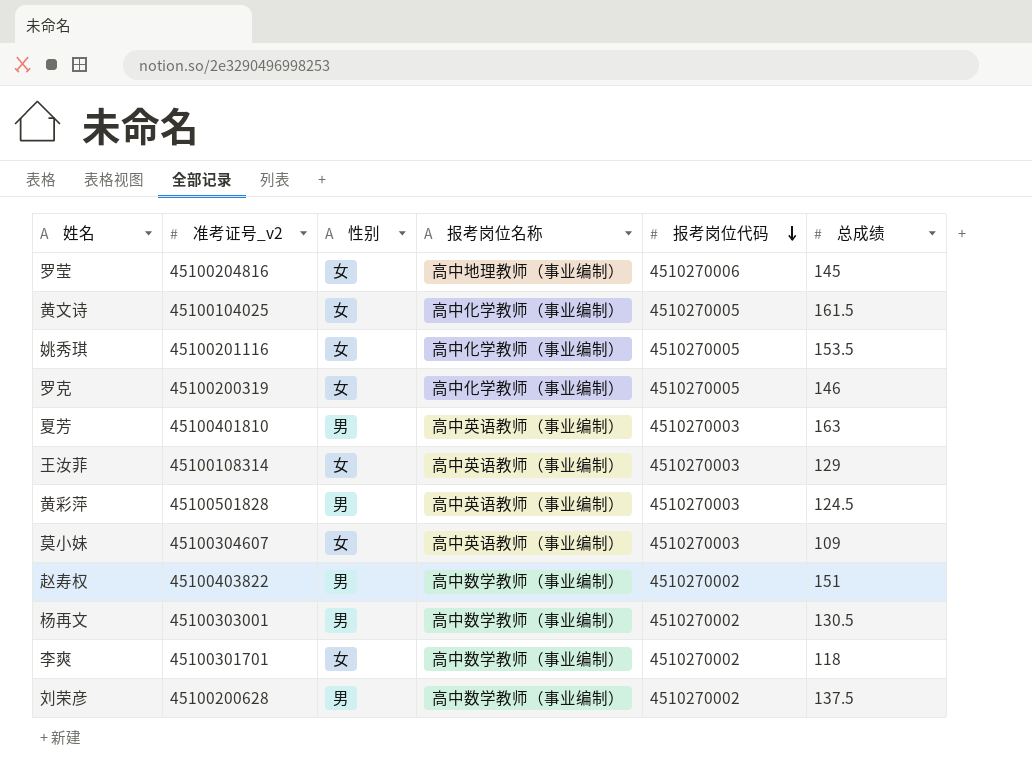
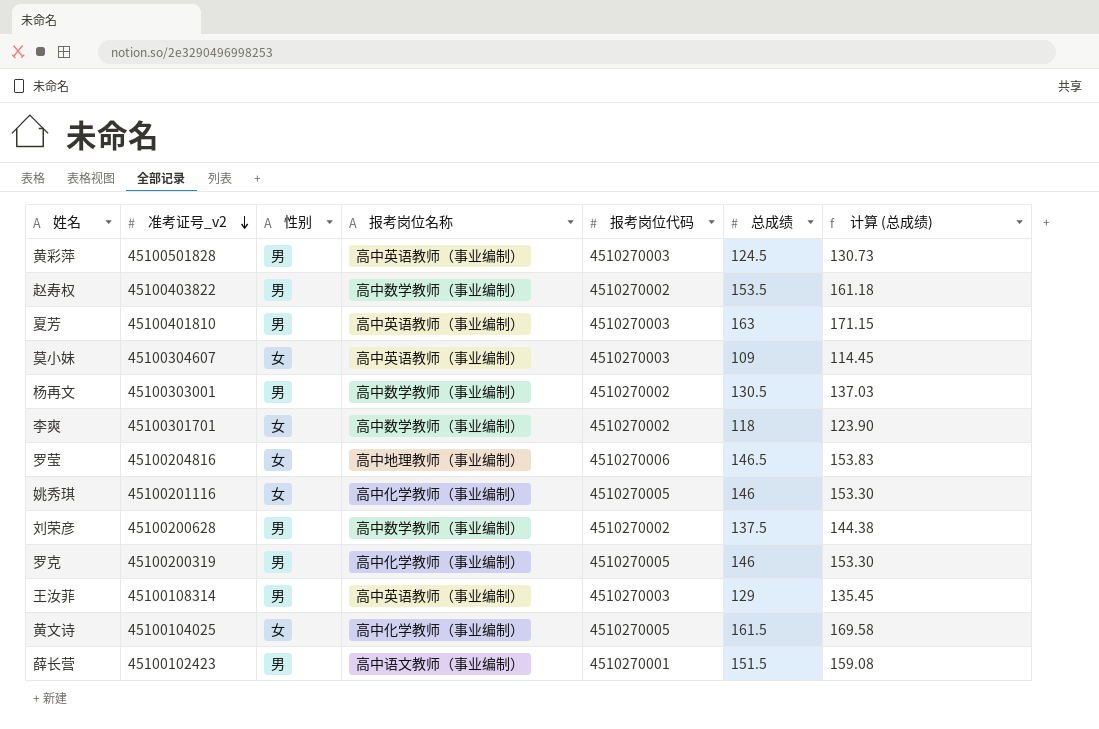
row order: 报考岗位代码 descending -> 准考证号_v2 descending
column 计算 (总成绩) | formula: none -> [总成绩] * 1.05
赵寿权 | 总成绩: 151 -> 153.5
罗莹 | 总成绩: 145 -> 146.5
姚秀琪 | 总成绩: 153.5 -> 146
罗克 | 性别: 女 -> 男
王汝菲 | 性别: 女 -> 男
row 薛长营: none -> 45100102423 | 男 | 高中语文教师（事业编制） | 4510270001 | 151.5 | 159.08

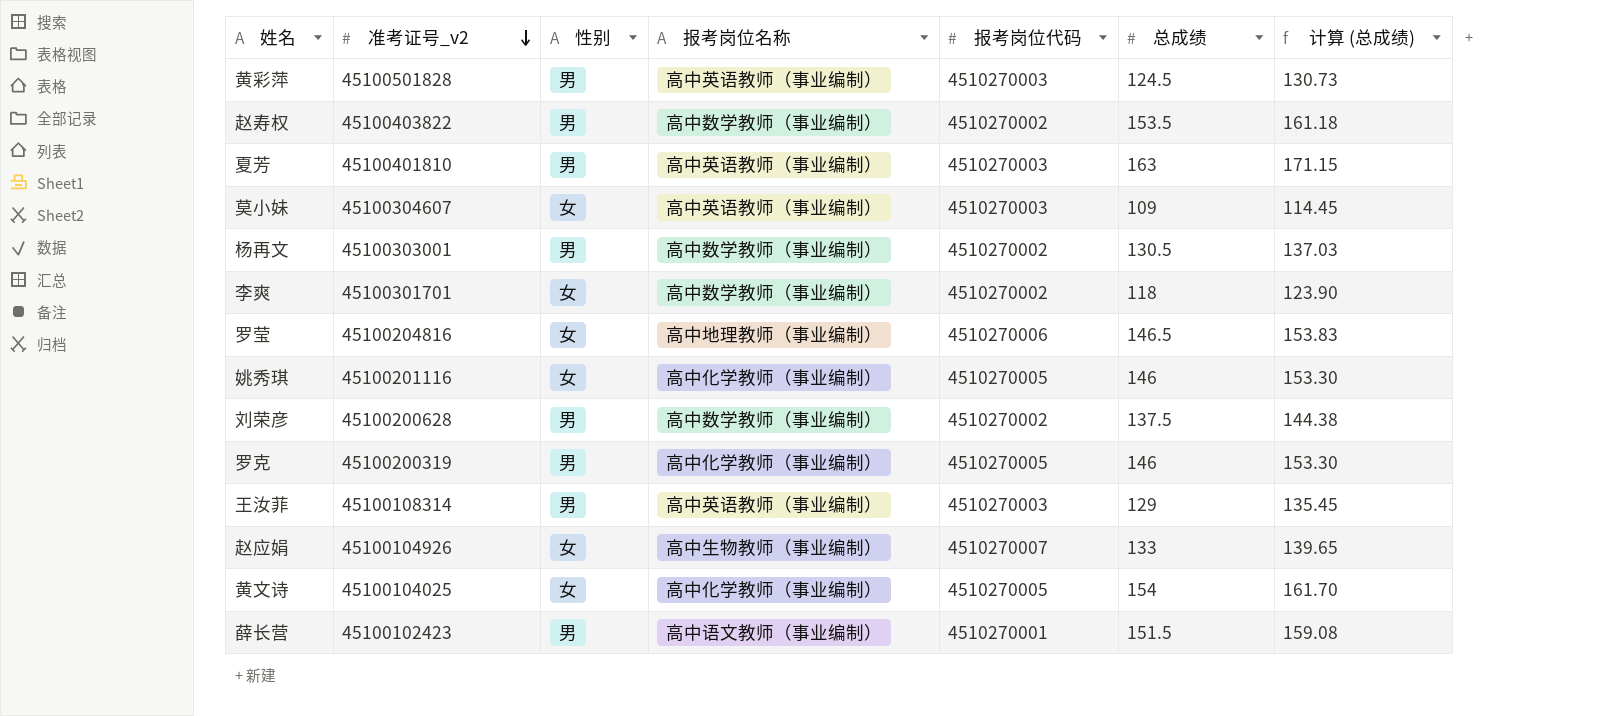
row 赵应娟: none -> 45100104926 | 女 | 高中生物教师（事业编制） | 4510270007 | 133 | 139.65
黄文诗 | 总成绩: 161.5 -> 154
黄文诗 | 计算 (总成绩): 169.58 -> 161.70

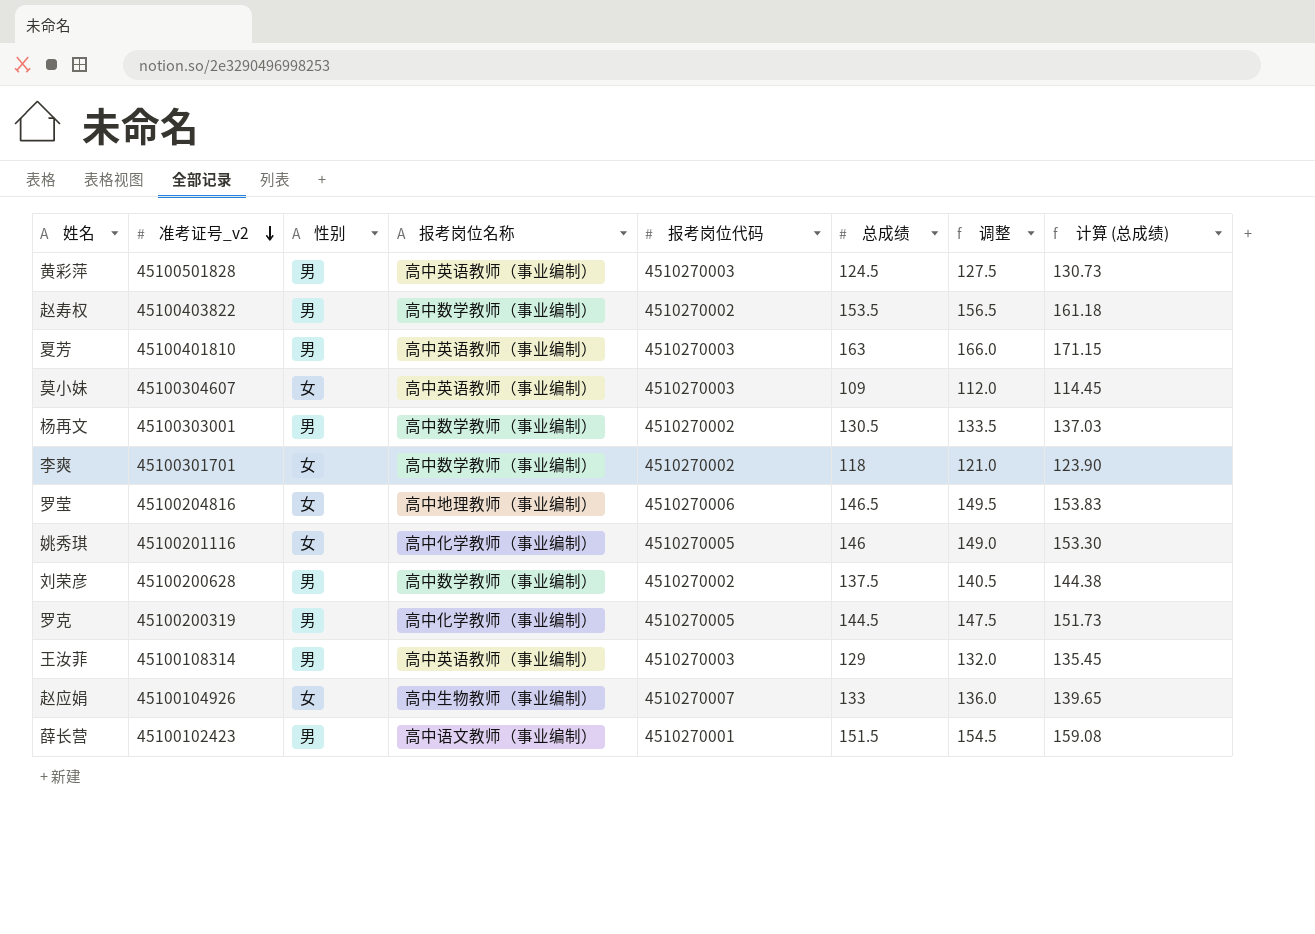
column 调整 | formula: none -> [总成绩] + 3
row 黄文诗: 45100104025 | 女 | 高中化学教师（事业编制） | 4510270005 | 154 | 161.70 -> none
罗克 | 总成绩: 146 -> 144.5
罗克 | 计算 (总成绩): 153.30 -> 151.73

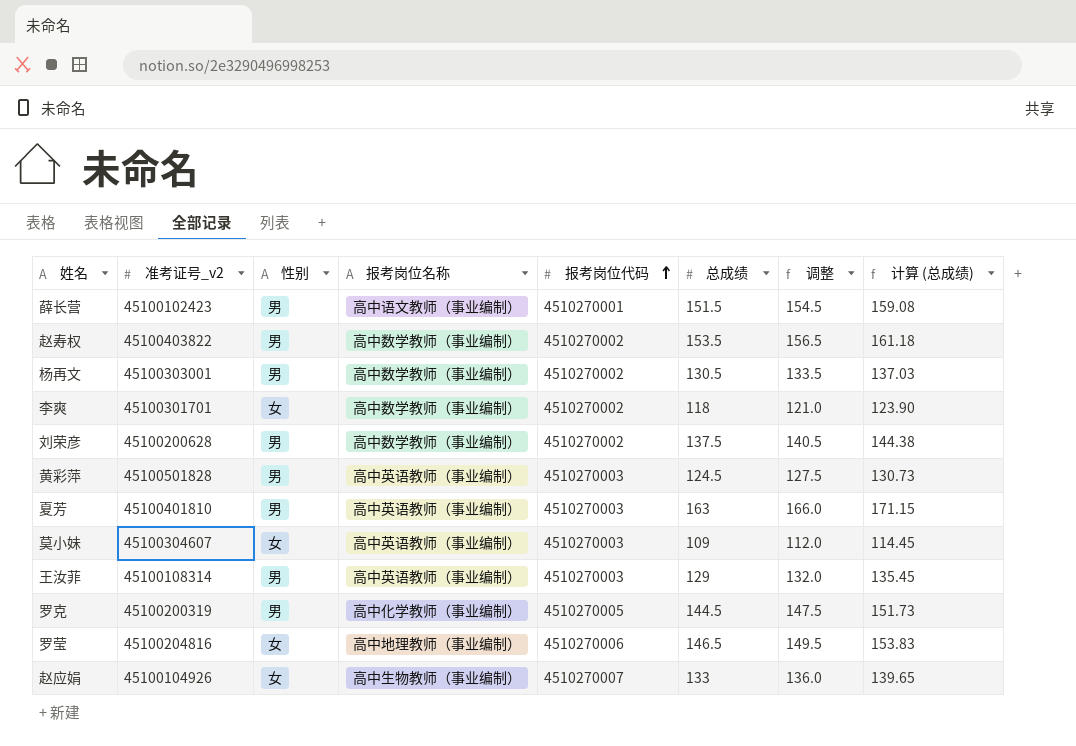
row order: 准考证号_v2 descending -> 报考岗位代码 ascending
row 姚秀琪: 45100201116 | 女 | 高中化学教师（事业编制） | 4510270005 | 146 | 149.0 | 153.30 -> none

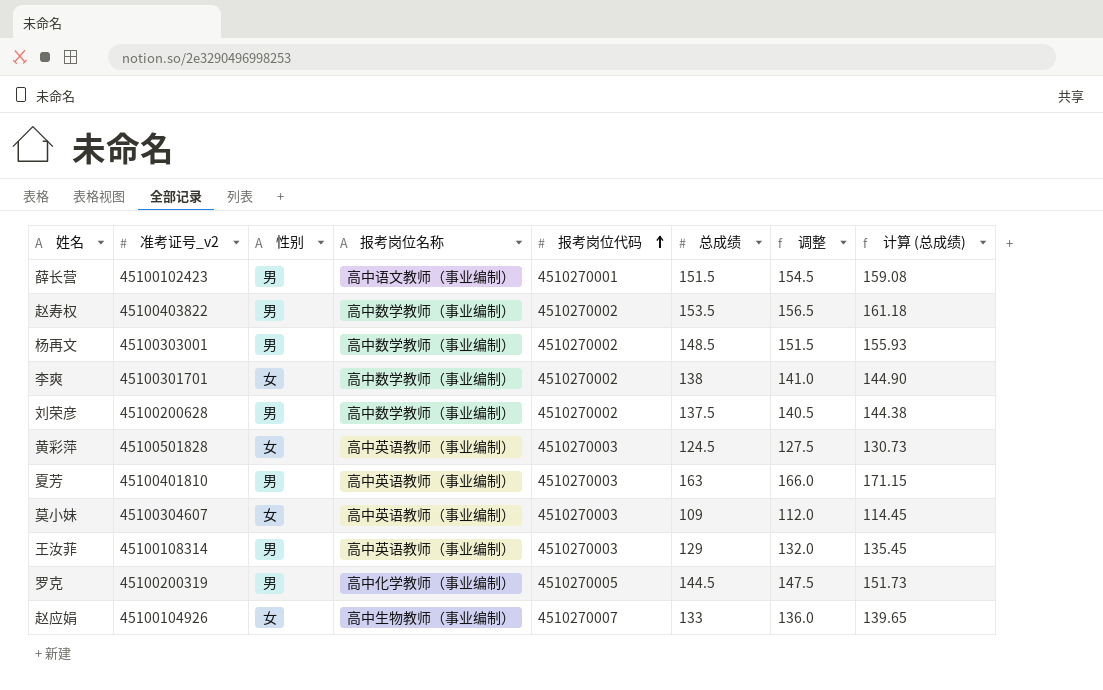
row 罗莹: 45100204816 | 女 | 高中地理教师（事业编制） | 4510270006 | 146.5 | 149.5 | 153.83 -> none
杨再文 | 总成绩: 130.5 -> 148.5
杨再文 | 调整: 133.5 -> 151.5
杨再文 | 计算 (总成绩): 137.03 -> 155.93
李爽 | 总成绩: 118 -> 138
李爽 | 调整: 121.0 -> 141.0
李爽 | 计算 (总成绩): 123.90 -> 144.90
黄彩萍 | 性别: 男 -> 女

